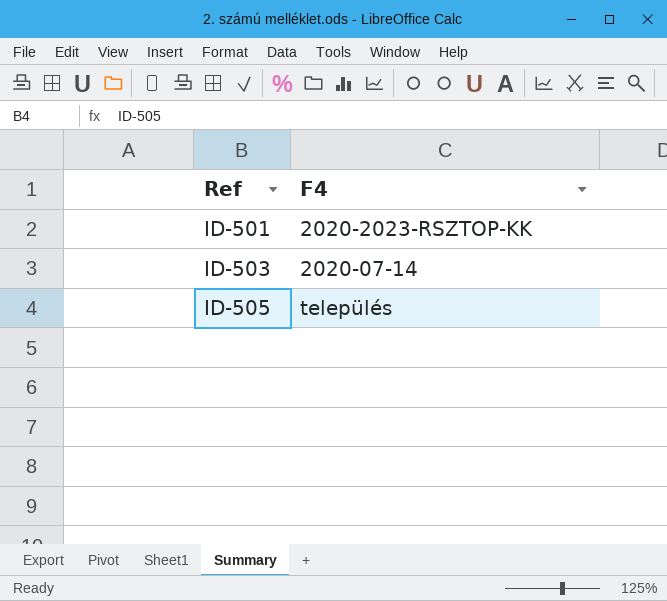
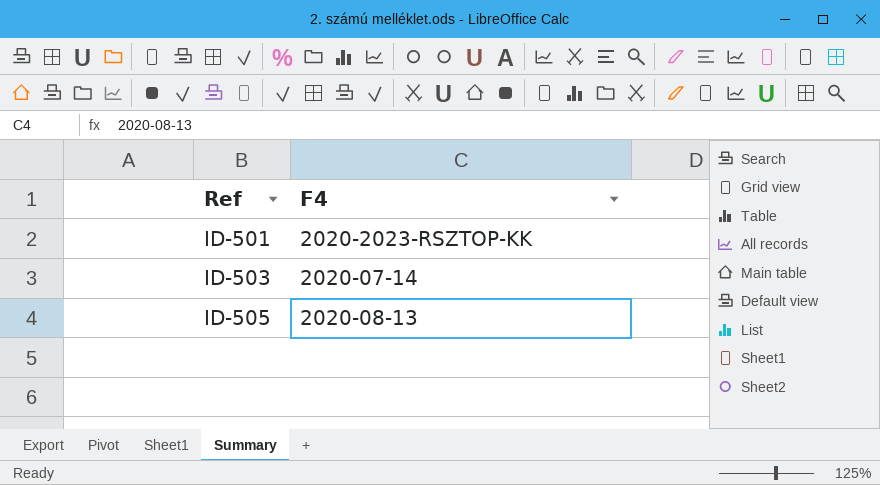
ID-505 | F4: település -> 2020-08-13

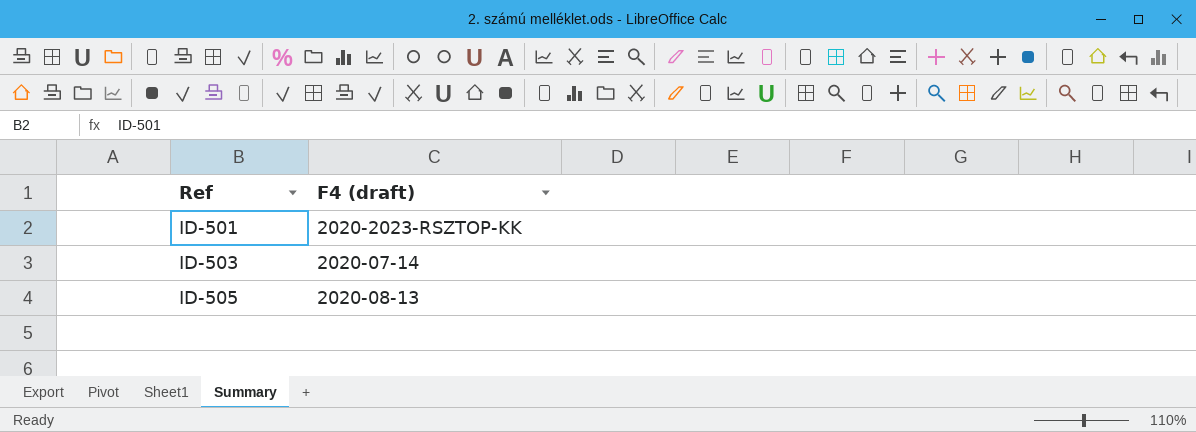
column name: F4 -> F4 (draft)

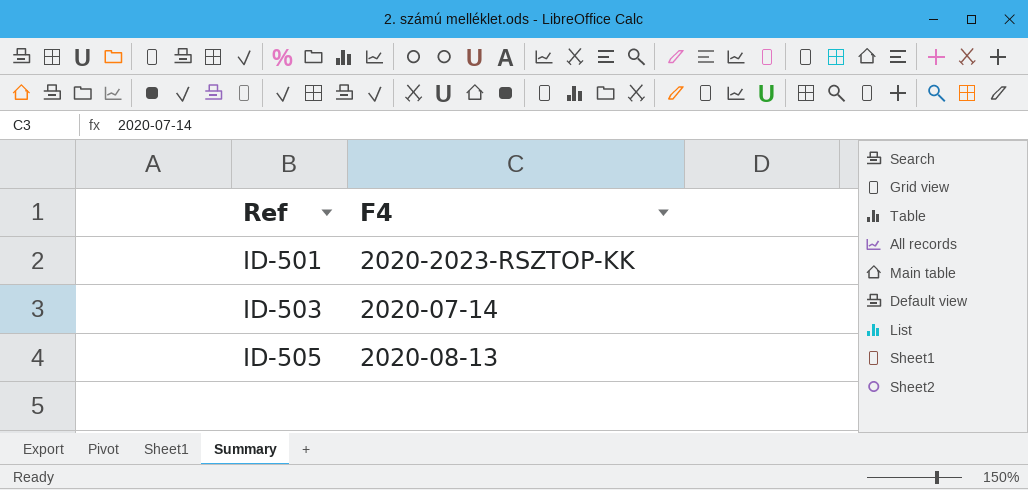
column name: F4 (draft) -> F4

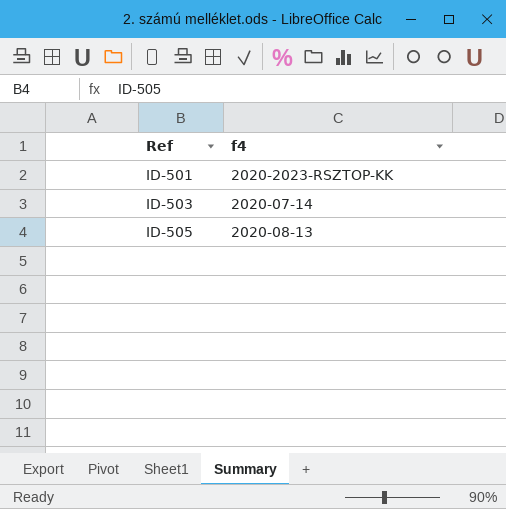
column name: F4 -> f4

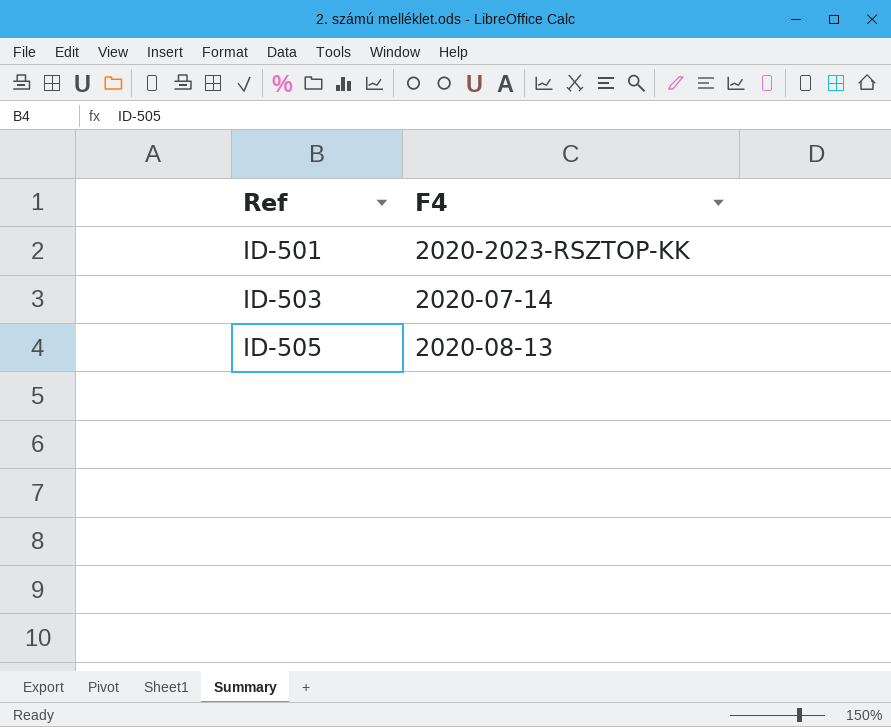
column name: f4 -> F4

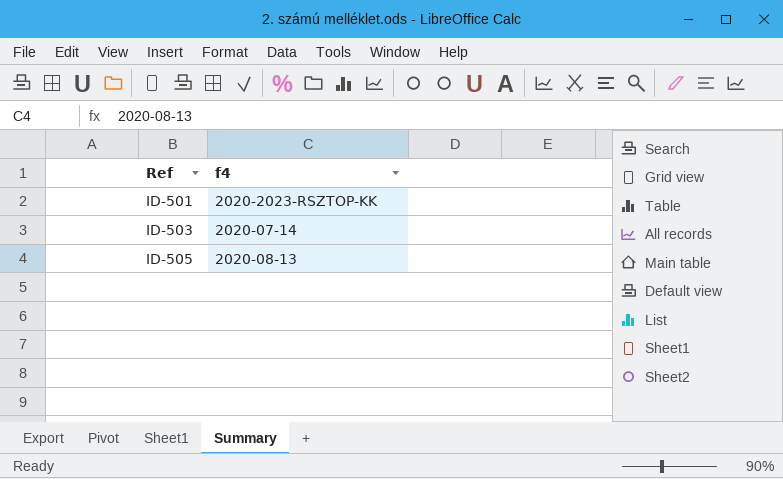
column name: F4 -> f4

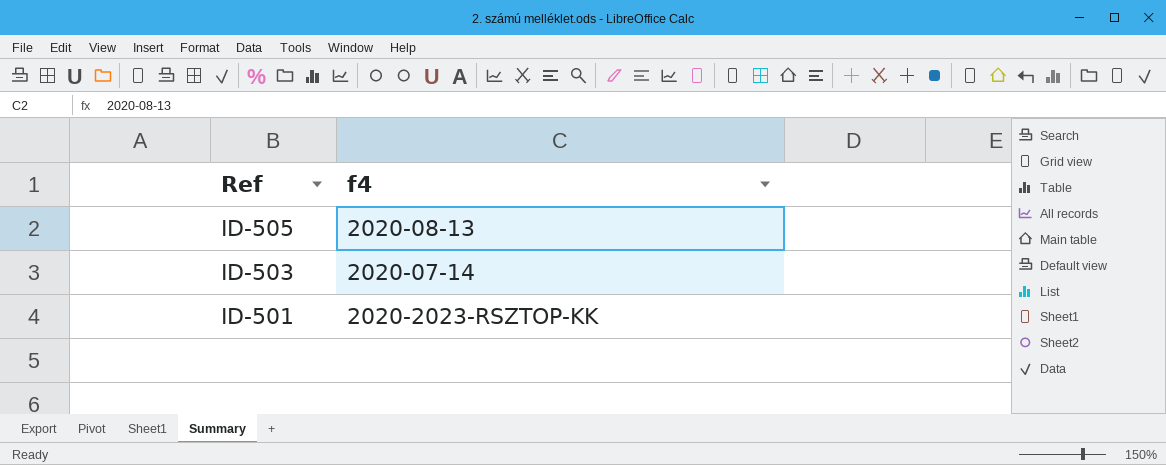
row order: Ref ascending -> Ref descending

